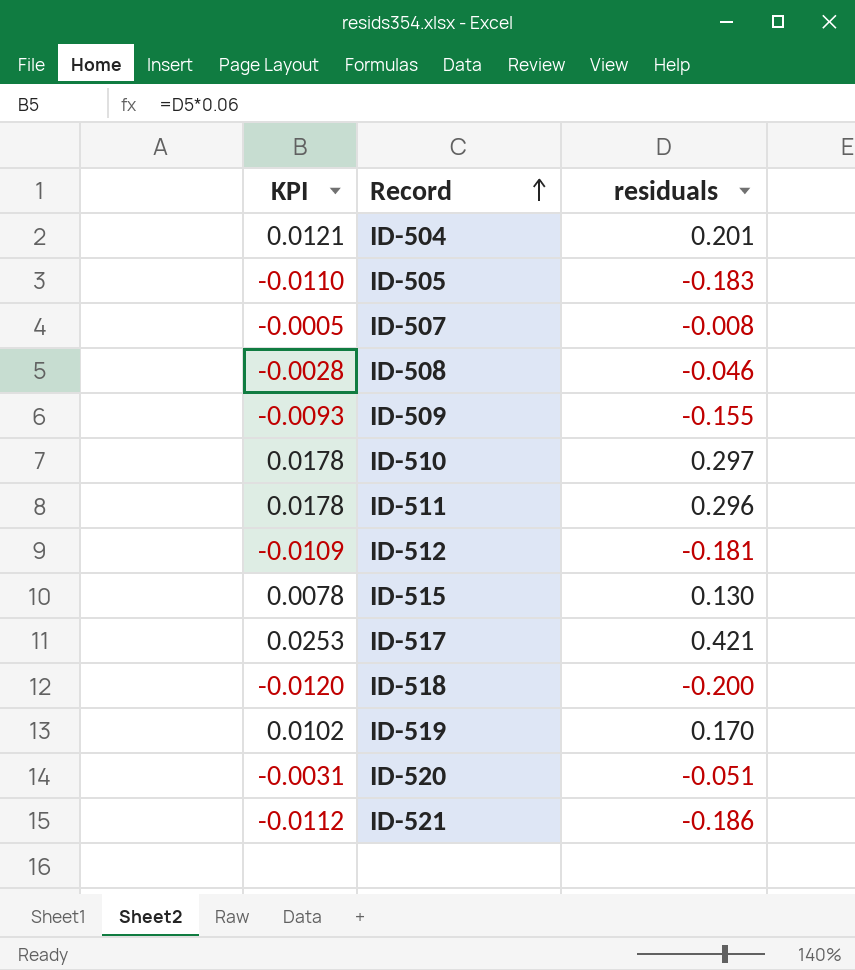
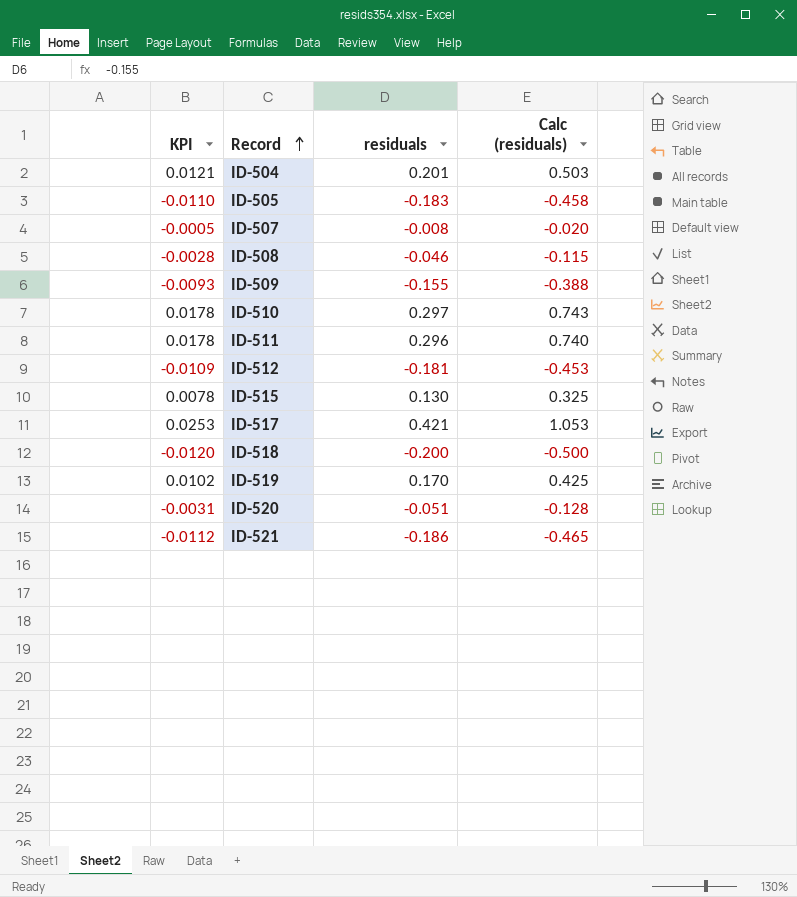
column Calc (residuals) | formula: none -> [residuals] * 2.5

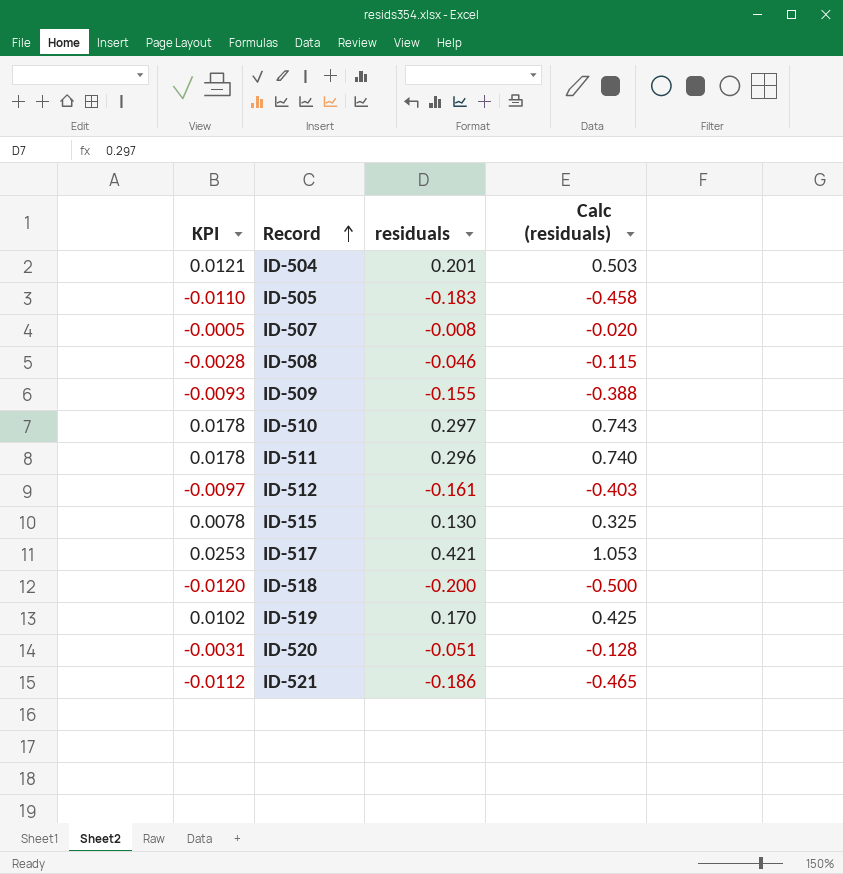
ID-512 | KPI: -0.0109 -> -0.0097
ID-512 | residuals: -0.181 -> -0.161
ID-512 | Calc (residuals): -0.453 -> -0.403

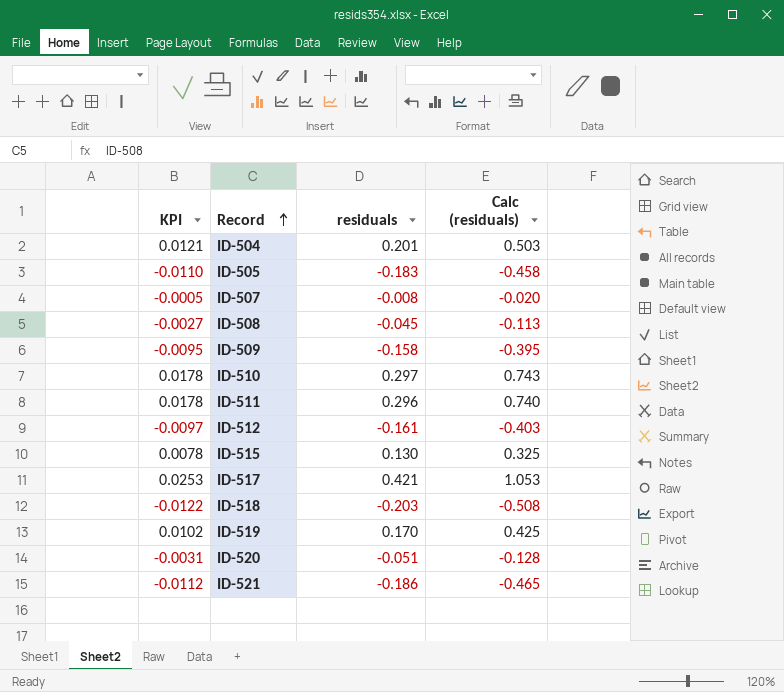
ID-508 | KPI: -0.0028 -> -0.0027
ID-508 | residuals: -0.046 -> -0.045
ID-508 | Calc (residuals): -0.115 -> -0.113
ID-509 | KPI: -0.0093 -> -0.0095
ID-509 | residuals: -0.155 -> -0.158
ID-509 | Calc (residuals): -0.388 -> -0.395
ID-518 | KPI: -0.0120 -> -0.0122
ID-518 | residuals: -0.200 -> -0.203
ID-518 | Calc (residuals): -0.500 -> -0.508

